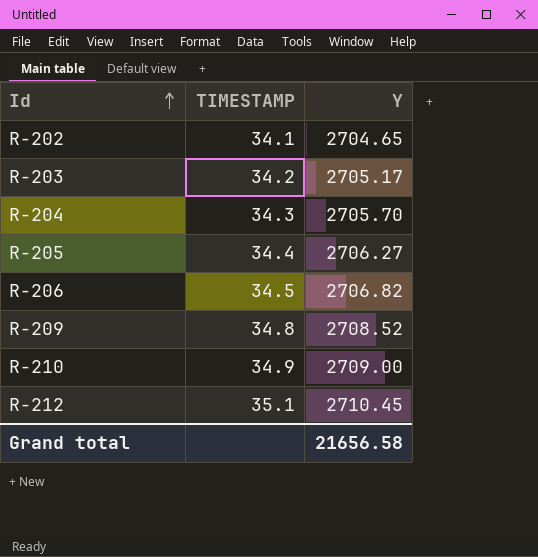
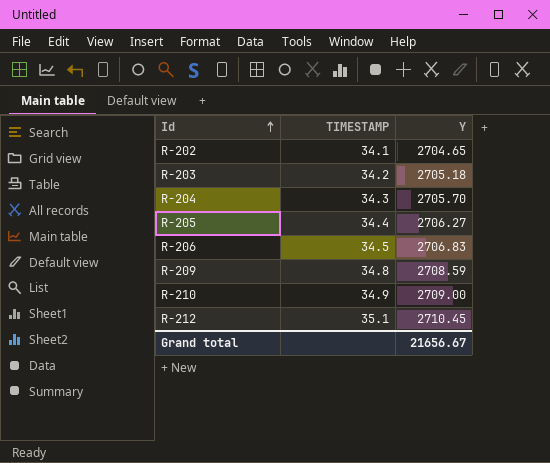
R-203 | Y: 2705.17 -> 2705.18
R-206 | Y: 2706.82 -> 2706.83
R-209 | Y: 2708.52 -> 2708.59
Grand total | Y: 21656.58 -> 21656.67

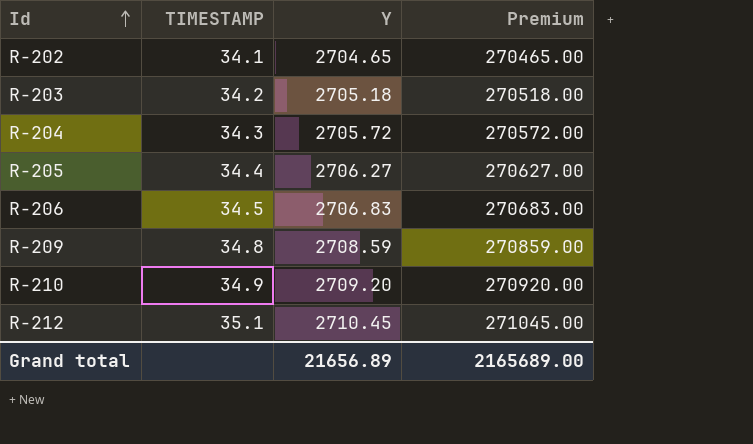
column Premium | formula: none -> [Y] * 100
R-204 | Y: 2705.70 -> 2705.72
R-210 | Y: 2709.00 -> 2709.20
Grand total | Y: 21656.67 -> 21656.89

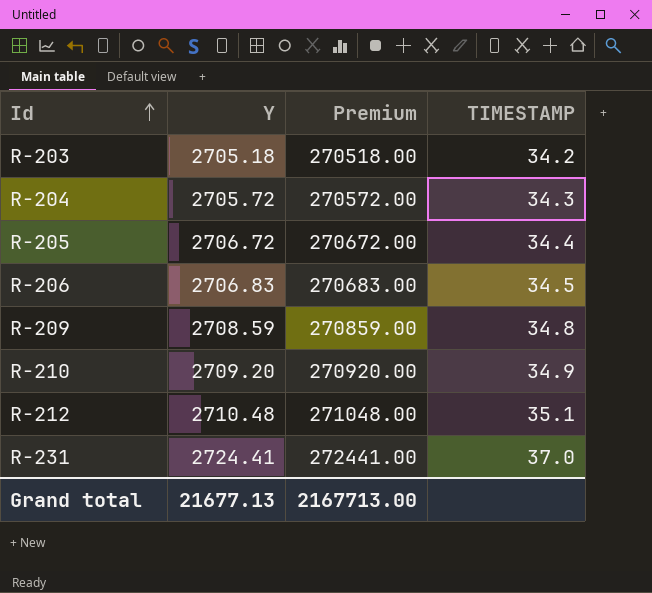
column TIMESTAMP | position: 2 -> 4
row R-202: 34.1 | 2704.65 | 270465.00 -> none
R-205 | Y: 2706.27 -> 2706.72
R-205 | Premium: 270627.00 -> 270672.00
R-212 | Y: 2710.45 -> 2710.48
R-212 | Premium: 271045.00 -> 271048.00
row R-231: none -> 2724.41 | 272441.00 | 37.0
Grand total | Y: 21656.89 -> 21677.13
Grand total | Premium: 2165689.00 -> 2167713.00

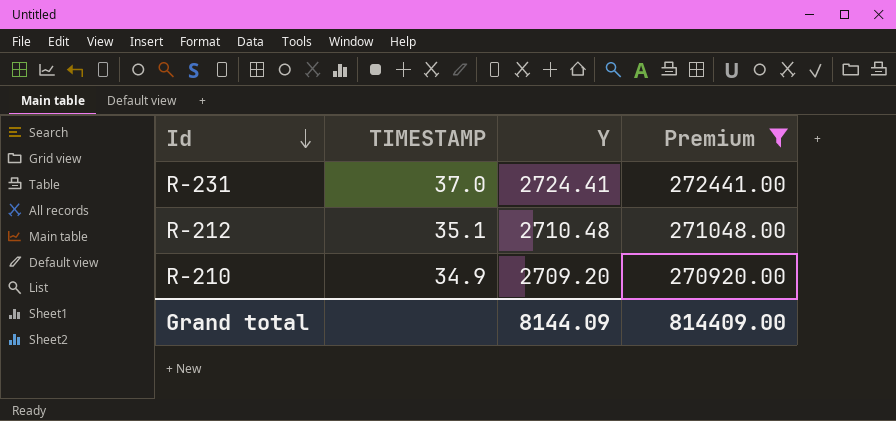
filter: none -> Premium >= 270920.00
row order: Id ascending -> Id descending
column TIMESTAMP | position: 4 -> 2
Grand total | Y: 21677.13 -> 8144.09
Grand total | Premium: 2167713.00 -> 814409.00

